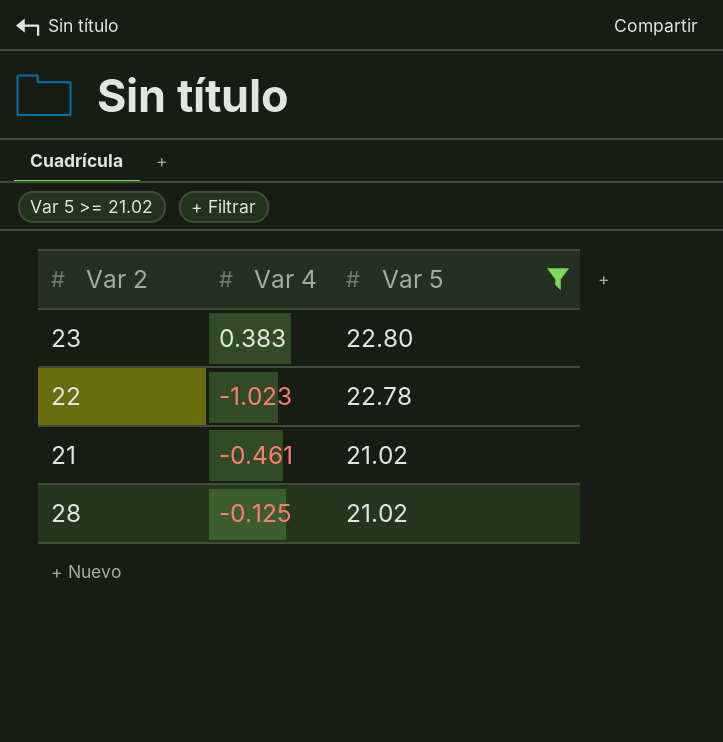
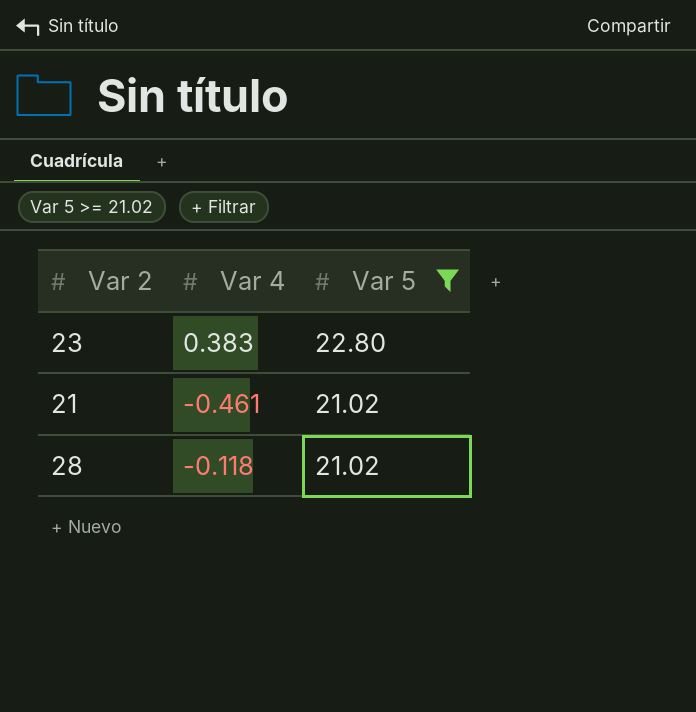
row 22: -1.023 | 22.78 -> none
28 | Var 4: -0.125 -> -0.118

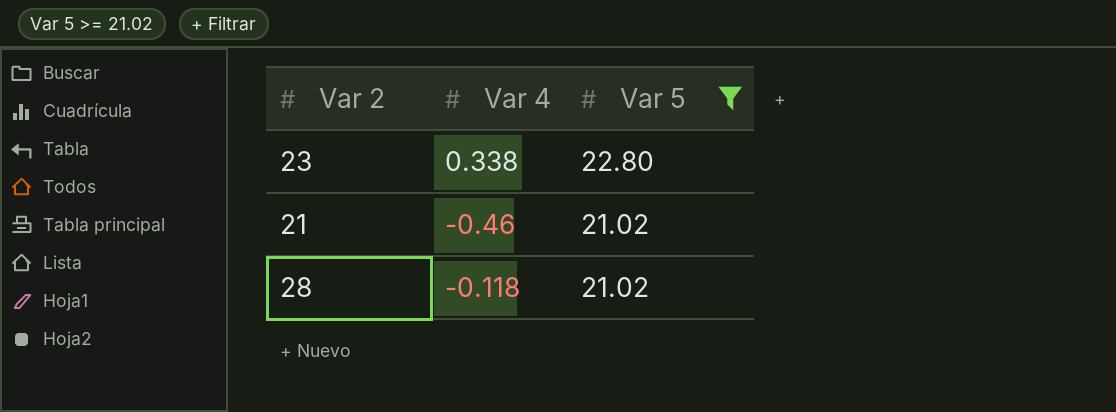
23 | Var 4: 0.383 -> 0.338
21 | Var 4: -0.461 -> -0.46

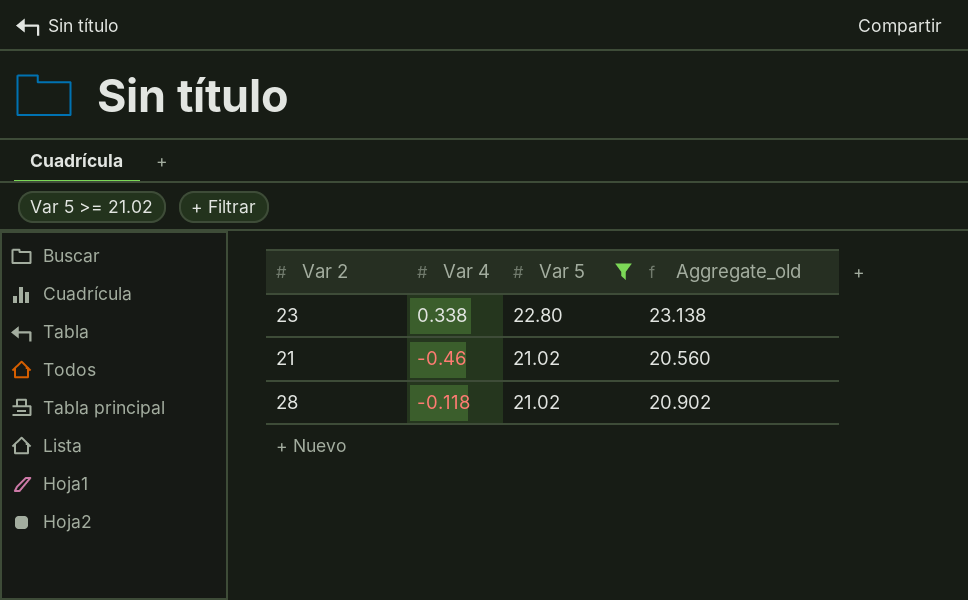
column Aggregate_old | formula: none -> [Var 4] + [Var 5]

